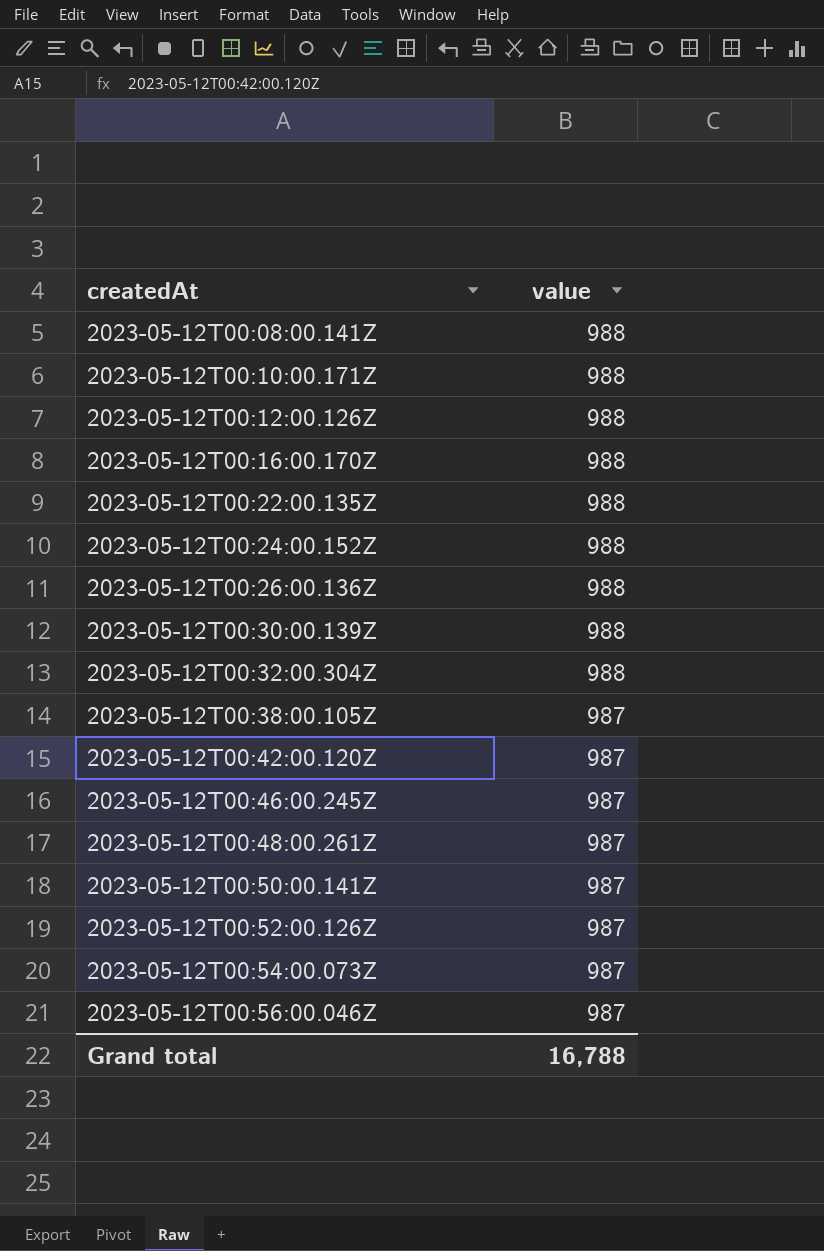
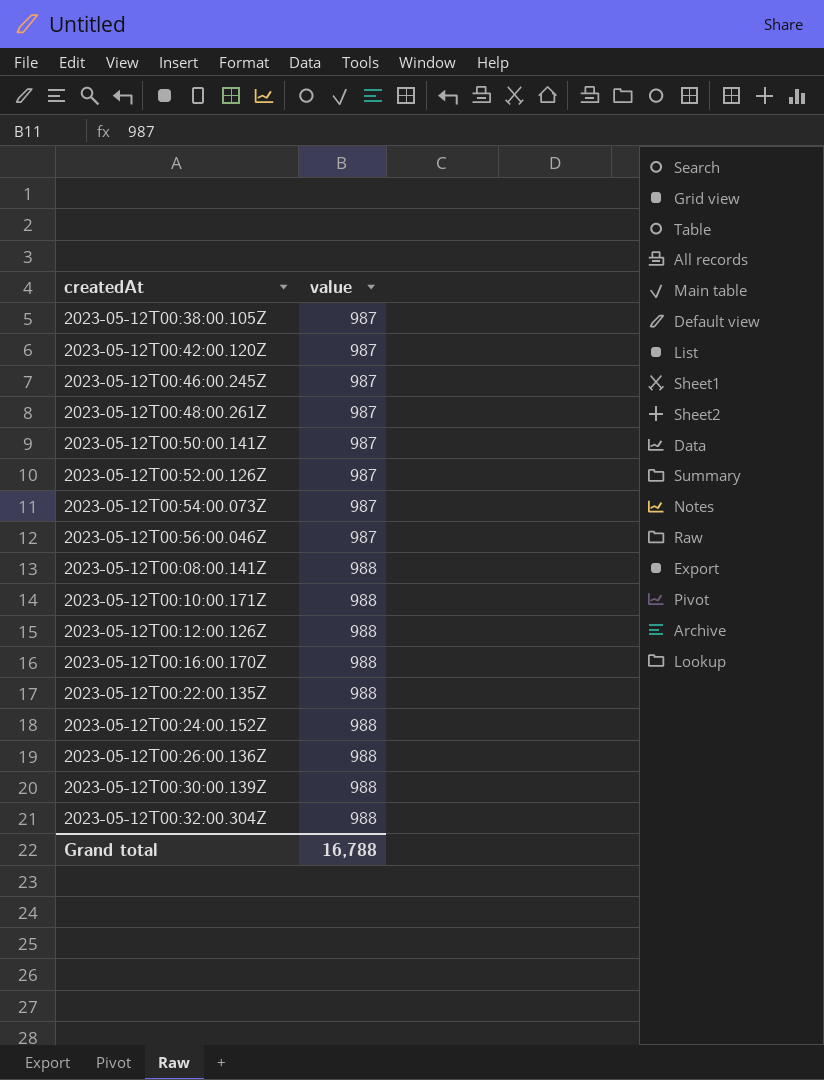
row order: createdAt ascending -> value ascending

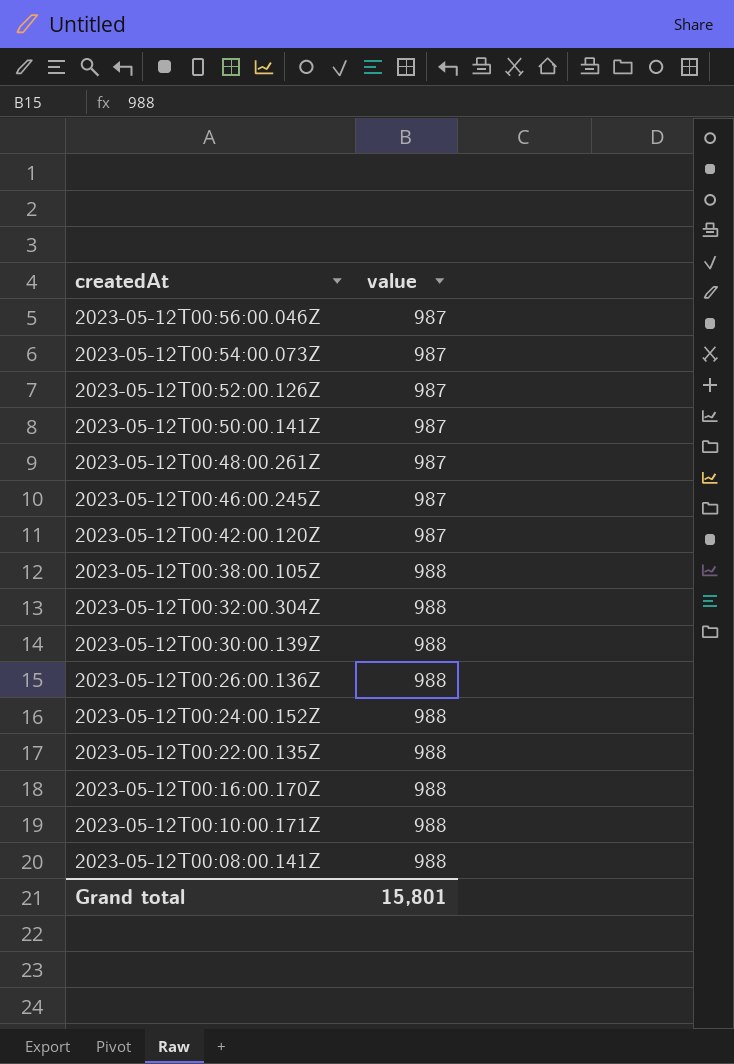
row order: value ascending -> createdAt descending
row 2023-05-12T00:12:00.126Z: 988 -> none
2023-05-12T00:38:00.105Z | value: 987 -> 988
Grand total | value: 16,788 -> 15,801

